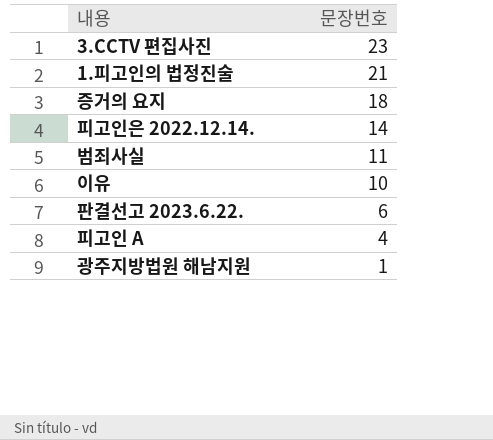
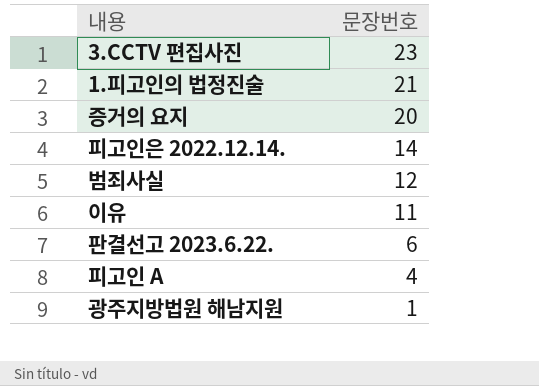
증거의 요지 | 문장번호: 18 -> 20
범죄사실 | 문장번호: 11 -> 12
이유 | 문장번호: 10 -> 11

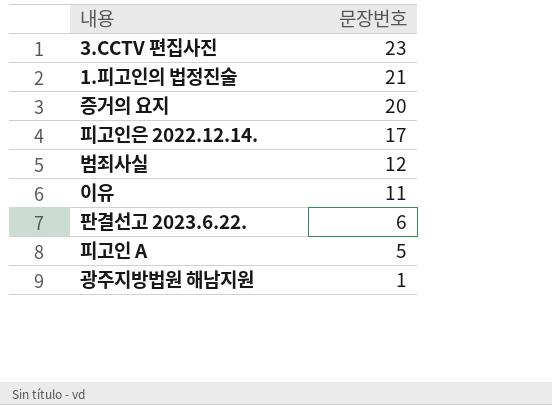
피고인은 2022.12.14. | 문장번호: 14 -> 17
피고인 A | 문장번호: 4 -> 5

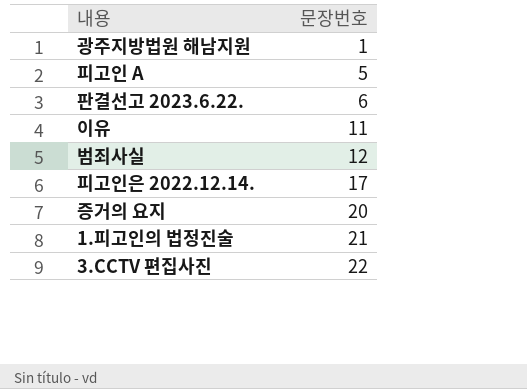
row order: 문장번호 descending -> 문장번호 ascending
3.CCTV 편집사진 | 문장번호: 23 -> 22

